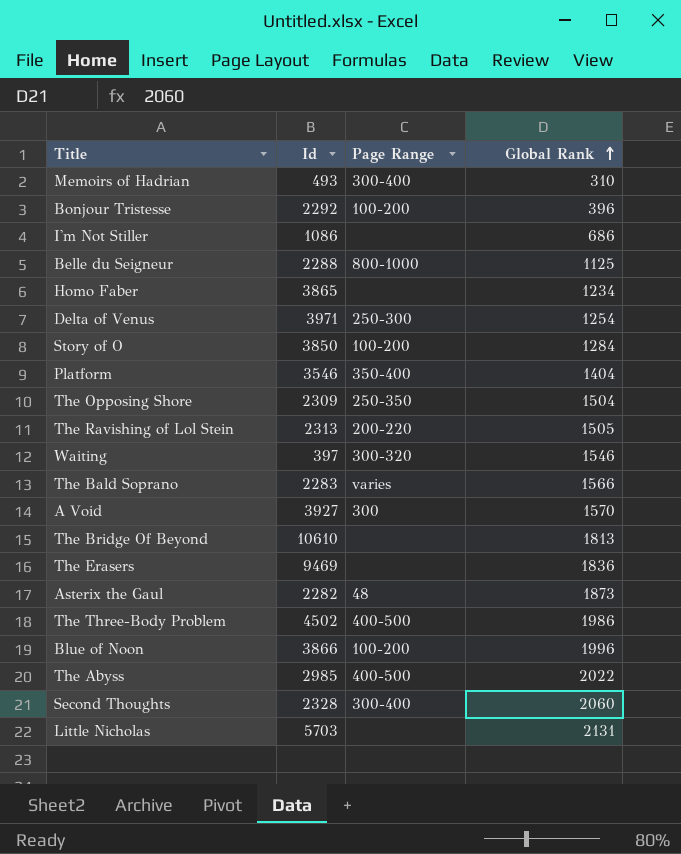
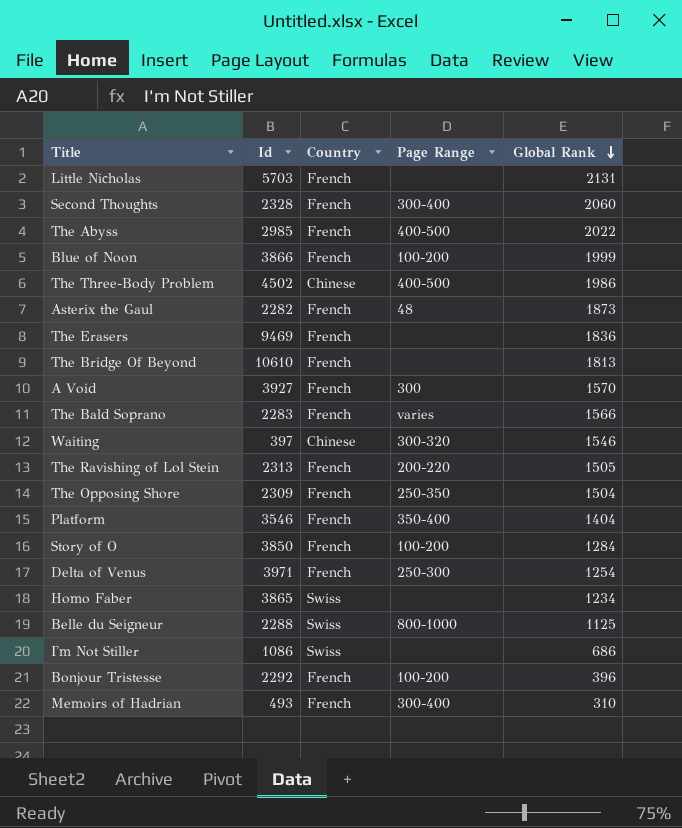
row order: Global Rank ascending -> Global Rank descending
column Country | position: none -> 3
Blue of Noon | Global Rank: 1996 -> 1999

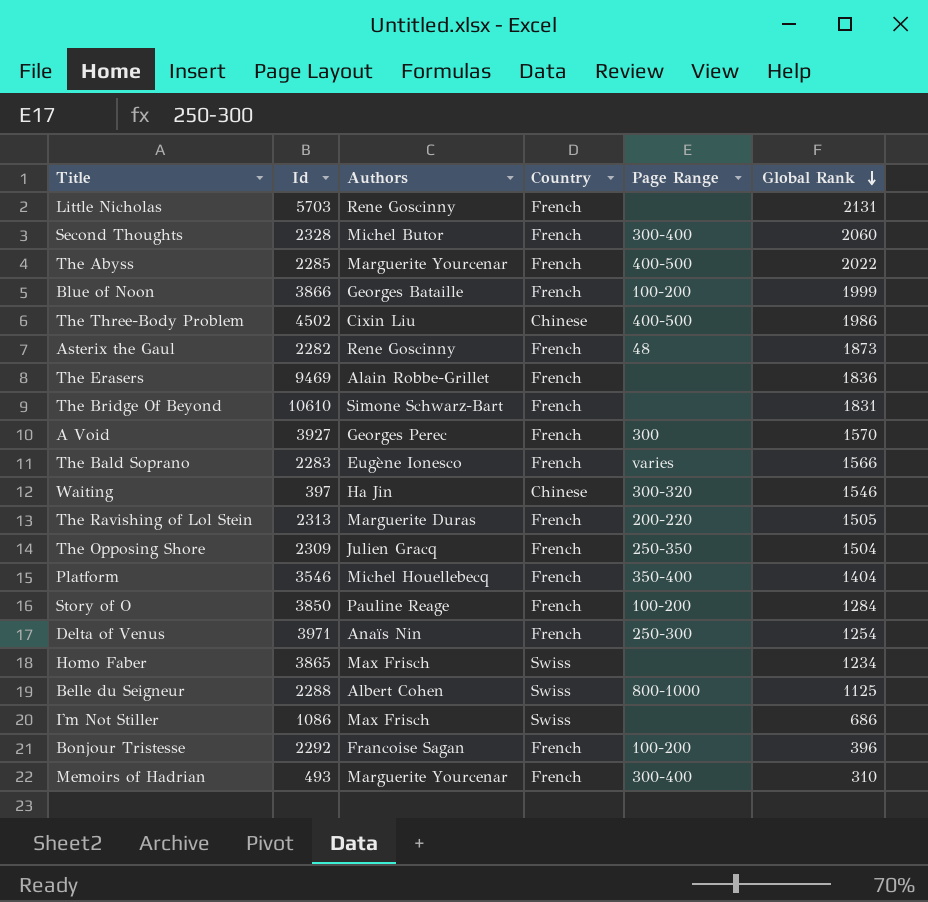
column Authors | position: none -> 3
The Abyss | Id: 2985 -> 2285
The Bridge Of Beyond | Global Rank: 1813 -> 1831

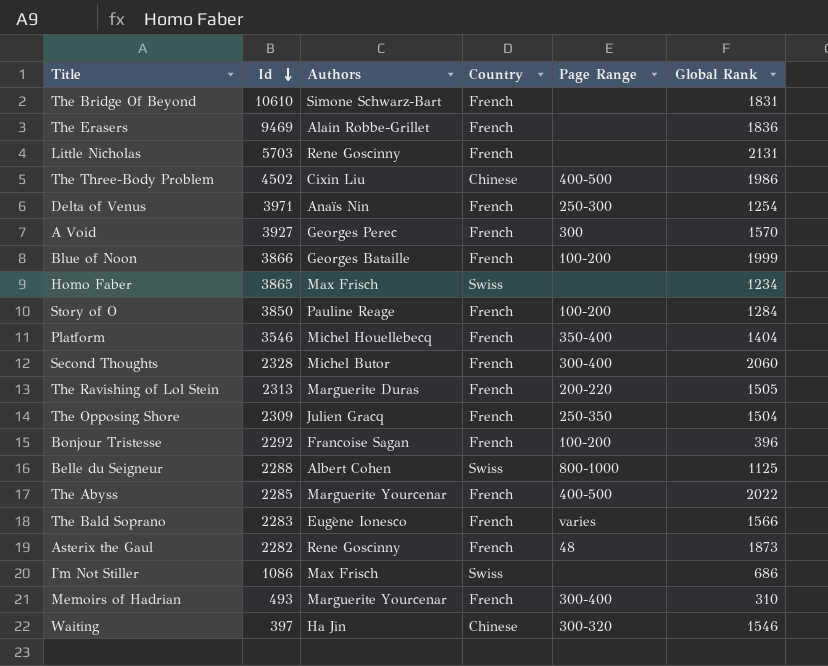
row order: Global Rank descending -> Id descending

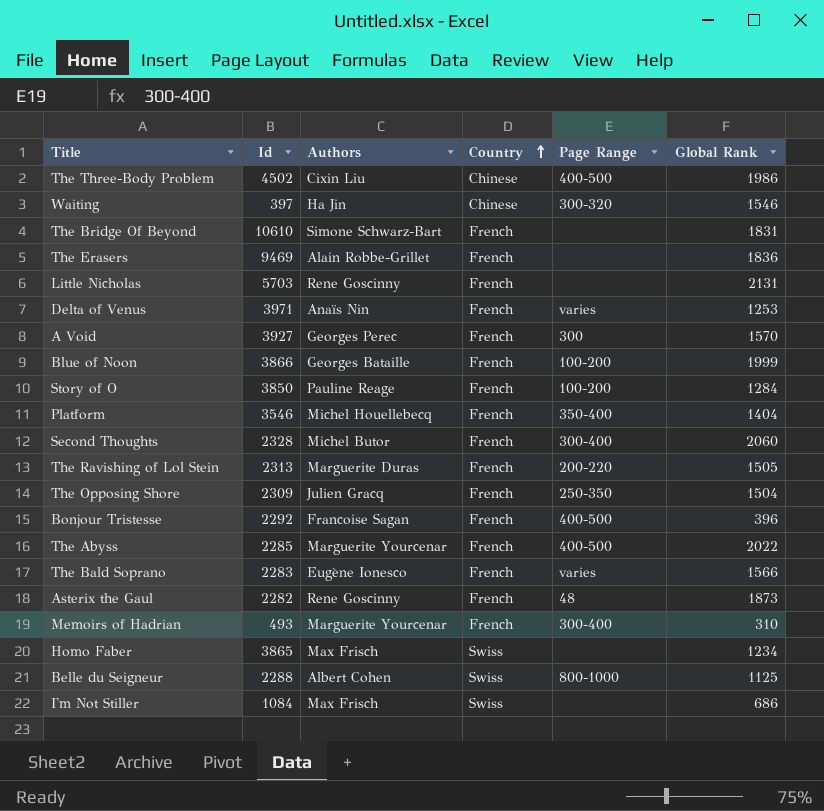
row order: Id descending -> Country ascending
Delta of Venus | Page Range: 250-300 -> varies
Delta of Venus | Global Rank: 1254 -> 1253
Bonjour Tristesse | Page Range: 100-200 -> 400-500
I'm Not Stiller | Id: 1086 -> 1084

